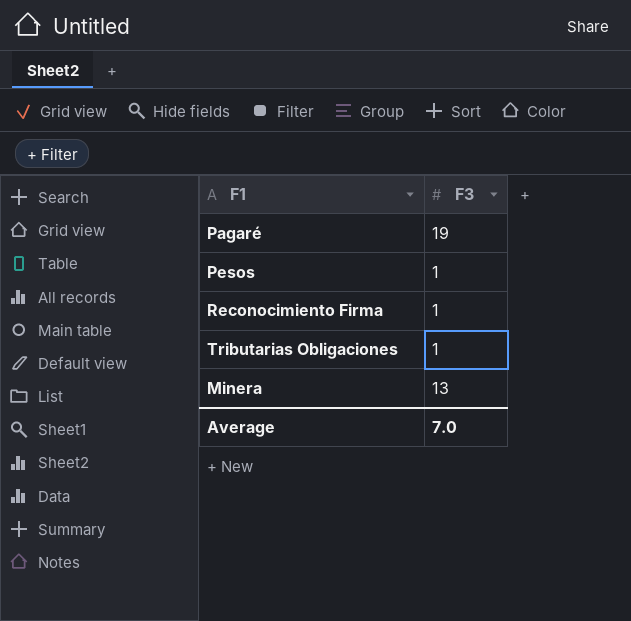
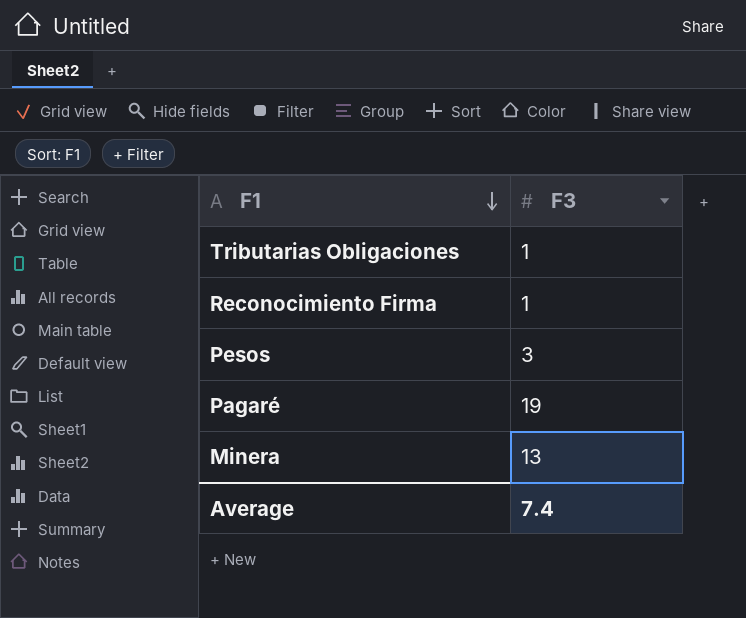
row order: none -> F1 descending
Pesos | F3: 1 -> 3
Average | F3: 7.0 -> 7.4

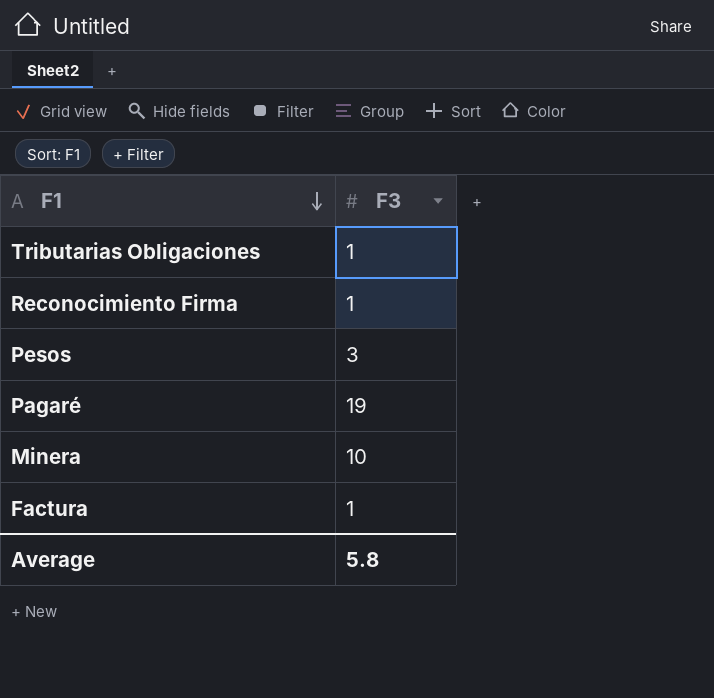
Minera | F3: 13 -> 10
row Factura: none -> 1
Average | F3: 7.4 -> 5.8

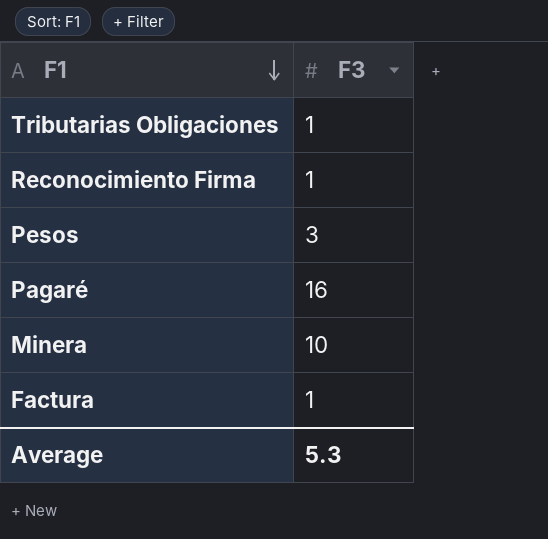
Pagaré | F3: 19 -> 16
Average | F3: 5.8 -> 5.3

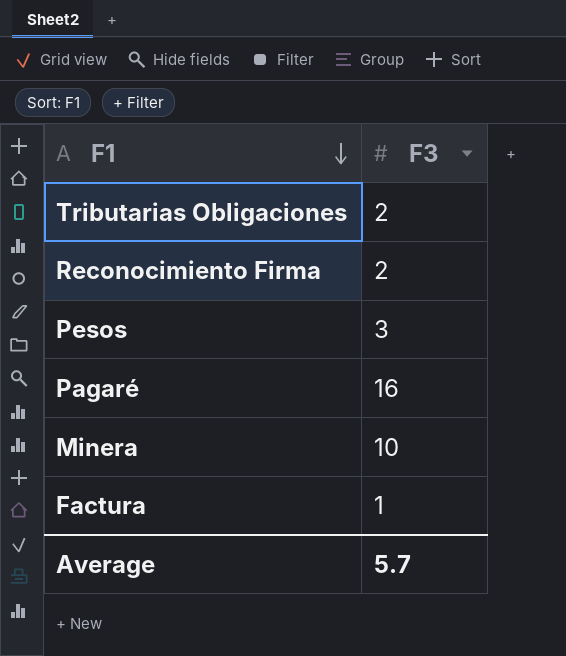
Tributarias Obligaciones | F3: 1 -> 2
Reconocimiento Firma | F3: 1 -> 2
Average | F3: 5.3 -> 5.7

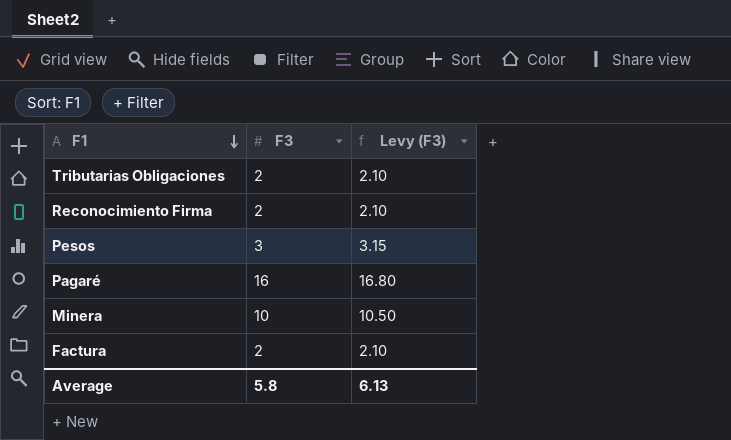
column Levy (F3) | formula: none -> [F3] * 1.05
Factura | F3: 1 -> 2
Average | F3: 5.7 -> 5.8

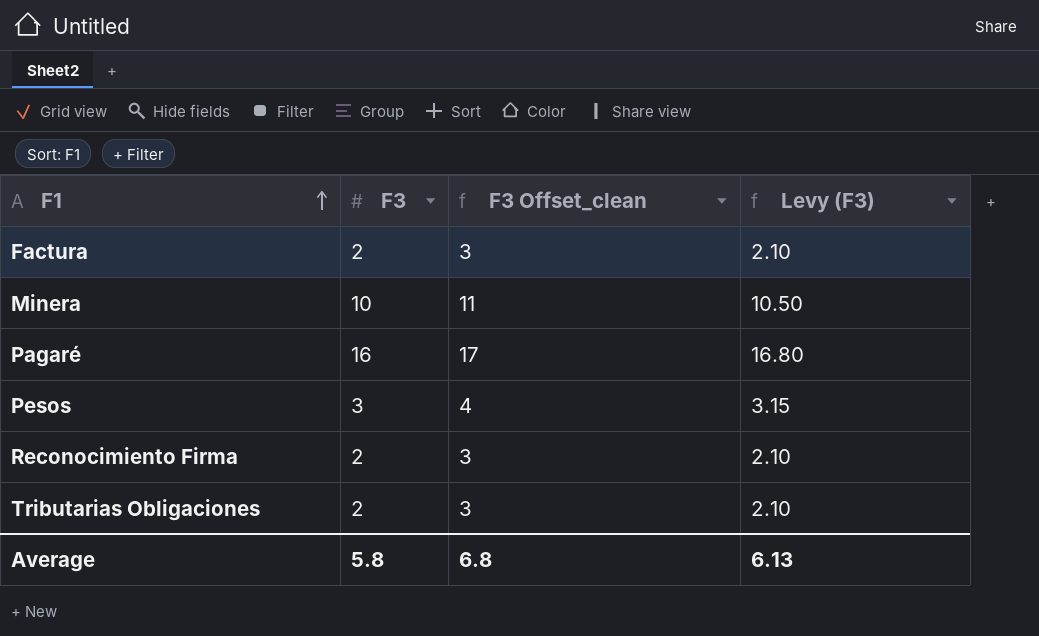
row order: F1 descending -> F1 ascending
column F3 Offset_clean | formula: none -> [F3] + 1

